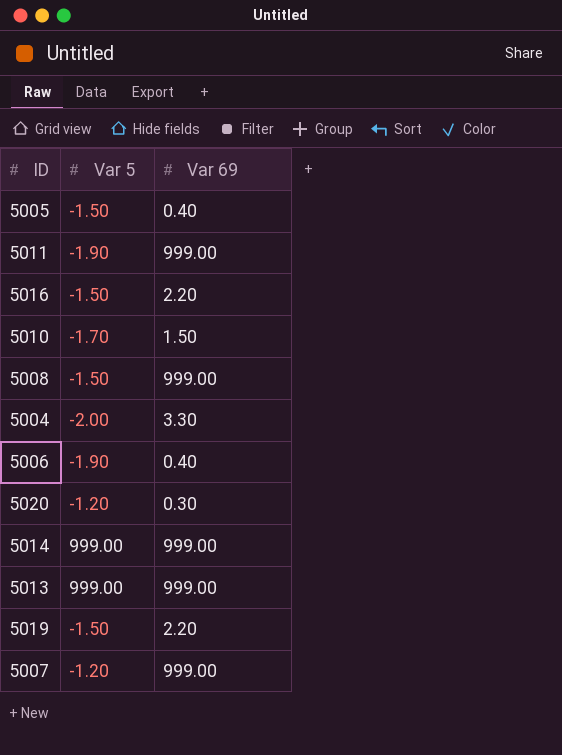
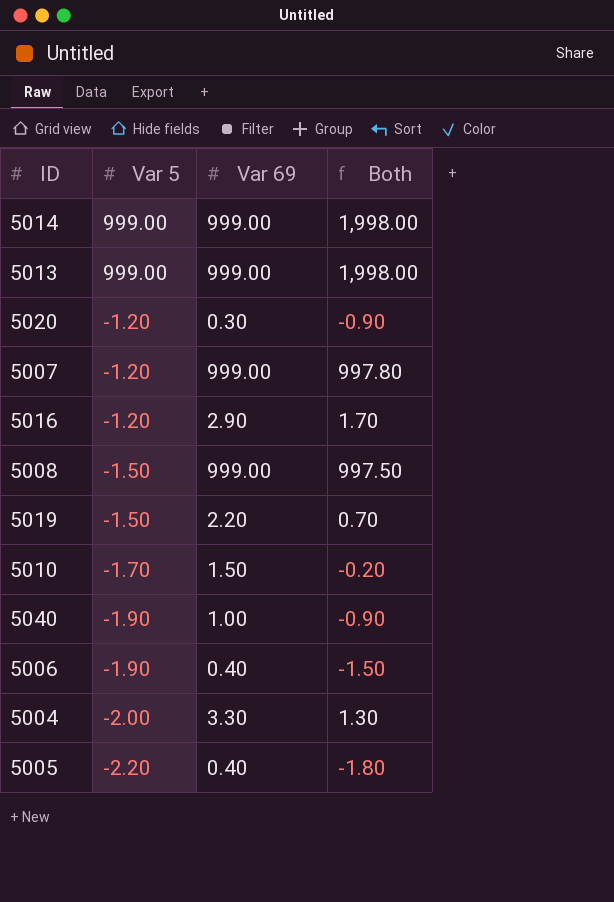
row order: none -> Var 5 descending
column Both | formula: none -> [Var 5] + [Var 69]
row 5011: -1.90 | 999.00 -> none
5016 | Var 5: -1.50 -> -1.20
5016 | Var 69: 2.20 -> 2.90
row 5040: none -> -1.90 | 1.00 | -0.90
5005 | Var 5: -1.50 -> -2.20

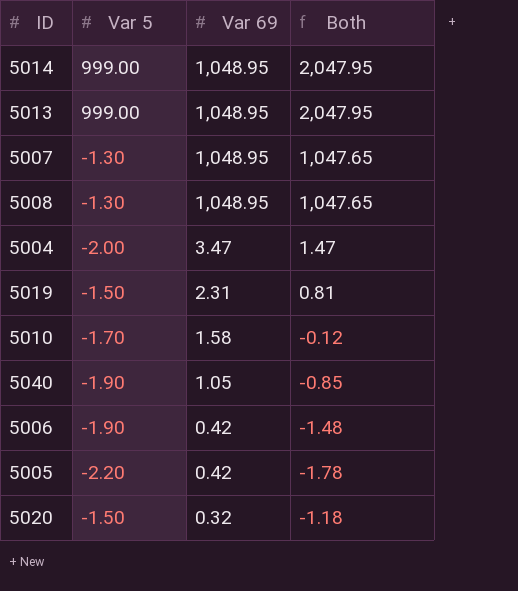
row order: Var 5 descending -> Var 69 descending
row 5016: -1.20 | 2.90 | 1.70 -> none
5014 | Var 69: 999.00 -> 1,048.95
5014 | Both: 1,998.00 -> 2,047.95
5013 | Var 69: 999.00 -> 1,048.95
5013 | Both: 1,998.00 -> 2,047.95
5007 | Var 5: -1.20 -> -1.30
5007 | Var 69: 999.00 -> 1,048.95
5007 | Both: 997.80 -> 1,047.65
5008 | Var 5: -1.50 -> -1.30
5008 | Var 69: 999.00 -> 1,048.95
5008 | Both: 997.50 -> 1,047.65
5004 | Var 69: 3.30 -> 3.47
5004 | Both: 1.30 -> 1.47
5019 | Var 69: 2.20 -> 2.31
5019 | Both: 0.70 -> 0.81
5010 | Var 69: 1.50 -> 1.58
5010 | Both: -0.20 -> -0.12
5040 | Var 69: 1.00 -> 1.05
5040 | Both: -0.90 -> -0.85
5006 | Var 69: 0.40 -> 0.42
5006 | Both: -1.50 -> -1.48
5005 | Var 69: 0.40 -> 0.42
5005 | Both: -1.80 -> -1.78
5020 | Var 5: -1.20 -> -1.50
5020 | Var 69: 0.30 -> 0.32
5020 | Both: -0.90 -> -1.18

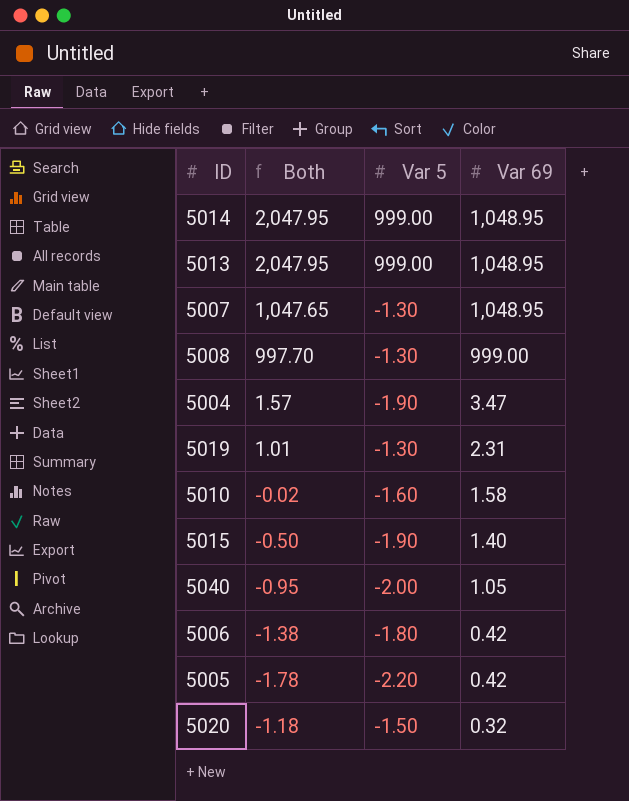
column Both | position: 4 -> 2
5008 | Both: 1,047.65 -> 997.70
5008 | Var 69: 1,048.95 -> 999.00
5004 | Both: 1.47 -> 1.57
5004 | Var 5: -2.00 -> -1.90
5019 | Both: 0.81 -> 1.01
5019 | Var 5: -1.50 -> -1.30
5010 | Both: -0.12 -> -0.02
5010 | Var 5: -1.70 -> -1.60
row 5015: none -> -0.50 | -1.90 | 1.40
5040 | Both: -0.85 -> -0.95
5040 | Var 5: -1.90 -> -2.00
5006 | Both: -1.48 -> -1.38
5006 | Var 5: -1.90 -> -1.80

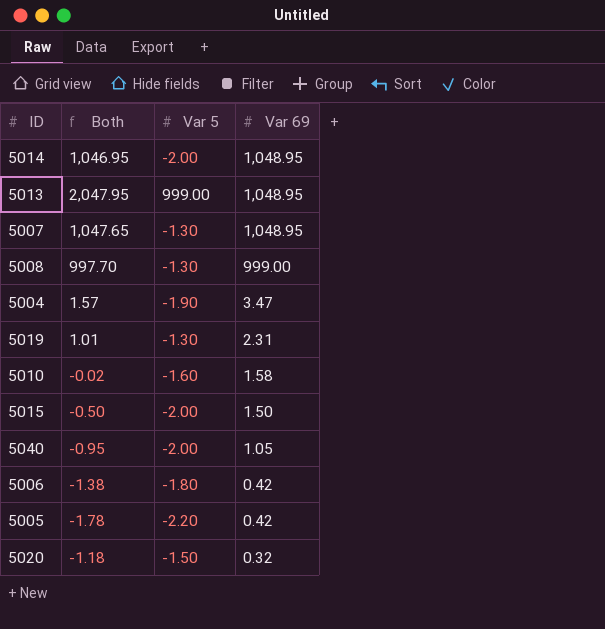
5014 | Both: 2,047.95 -> 1,046.95
5014 | Var 5: 999.00 -> -2.00
5015 | Var 5: -1.90 -> -2.00
5015 | Var 69: 1.40 -> 1.50

